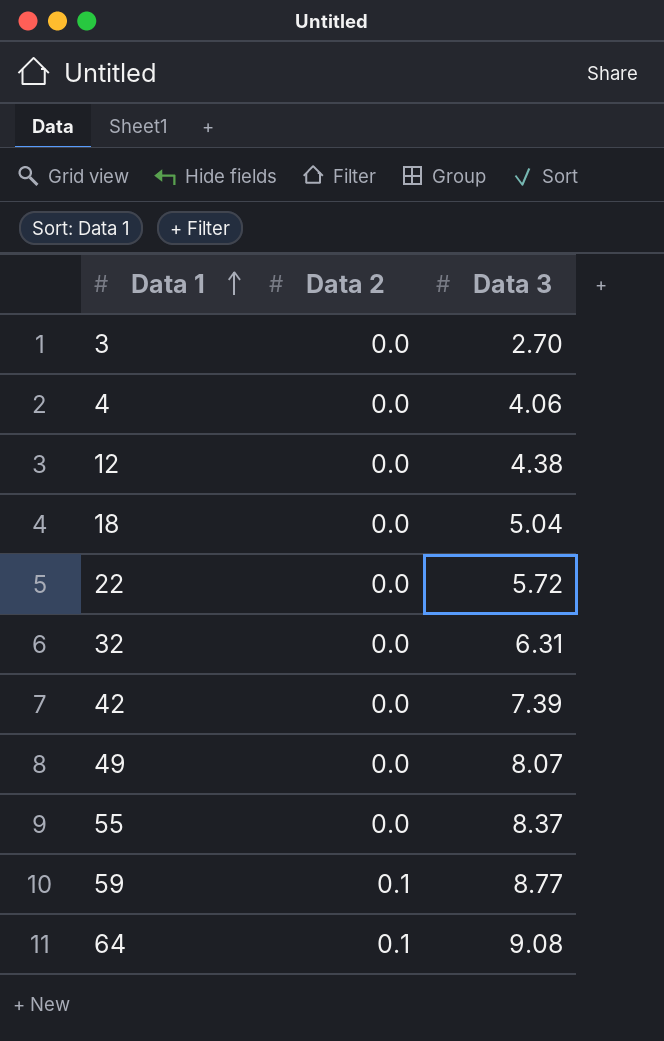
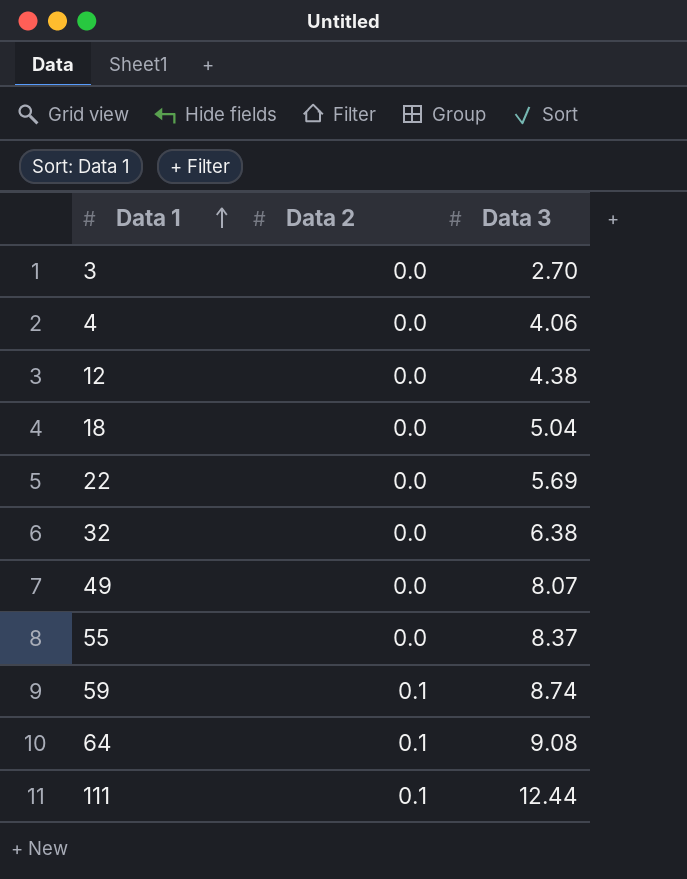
row 42: 0.0 | 7.39 -> none
22 | Data 3: 5.72 -> 5.69
32 | Data 3: 6.31 -> 6.38
59 | Data 3: 8.77 -> 8.74
row 111: none -> 0.1 | 12.44

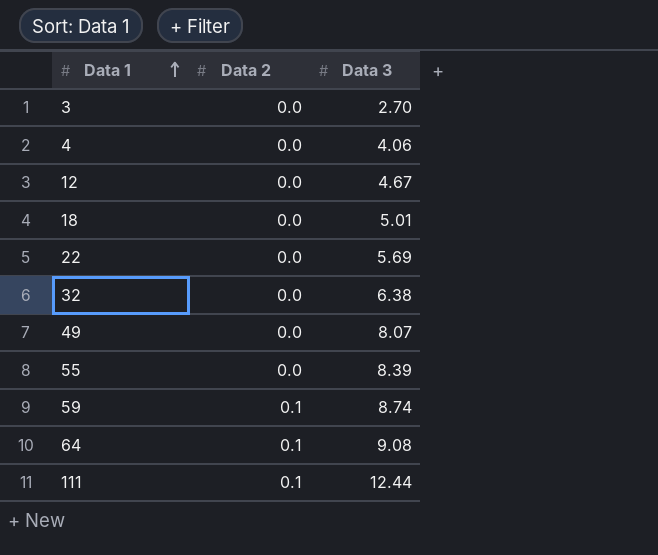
12 | Data 3: 4.38 -> 4.67
18 | Data 3: 5.04 -> 5.01
55 | Data 3: 8.37 -> 8.39

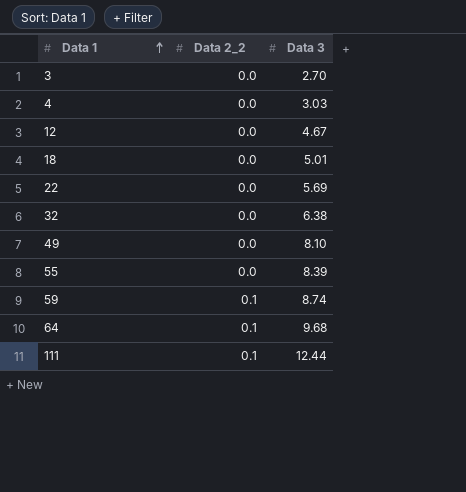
column name: Data 2 -> Data 2_2
4 | Data 3: 4.06 -> 3.03
49 | Data 3: 8.07 -> 8.10
64 | Data 3: 9.08 -> 9.68

